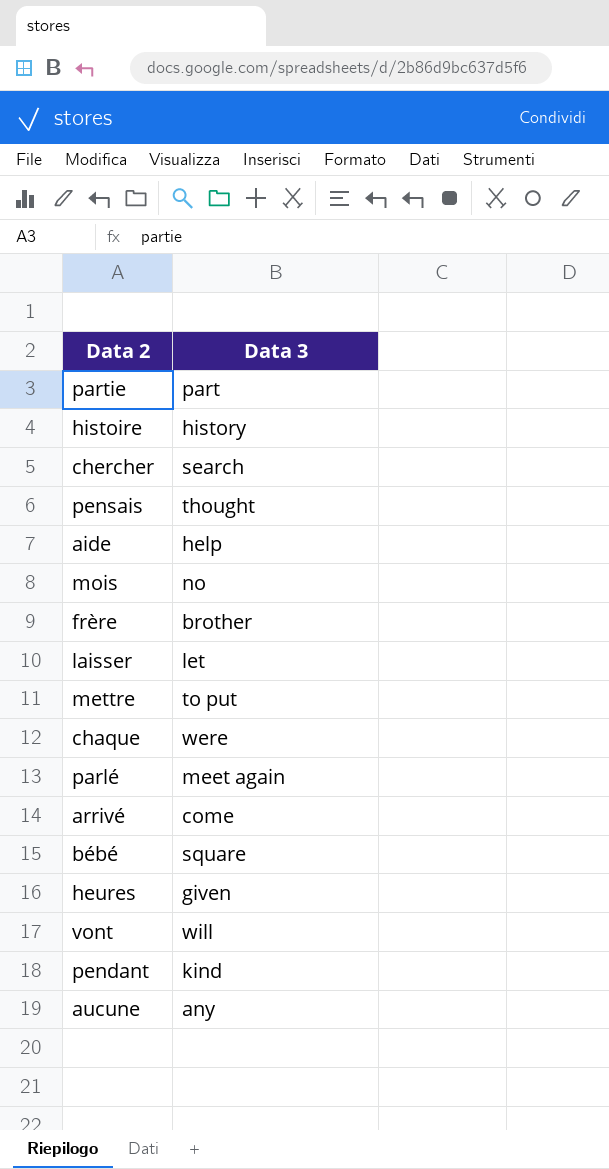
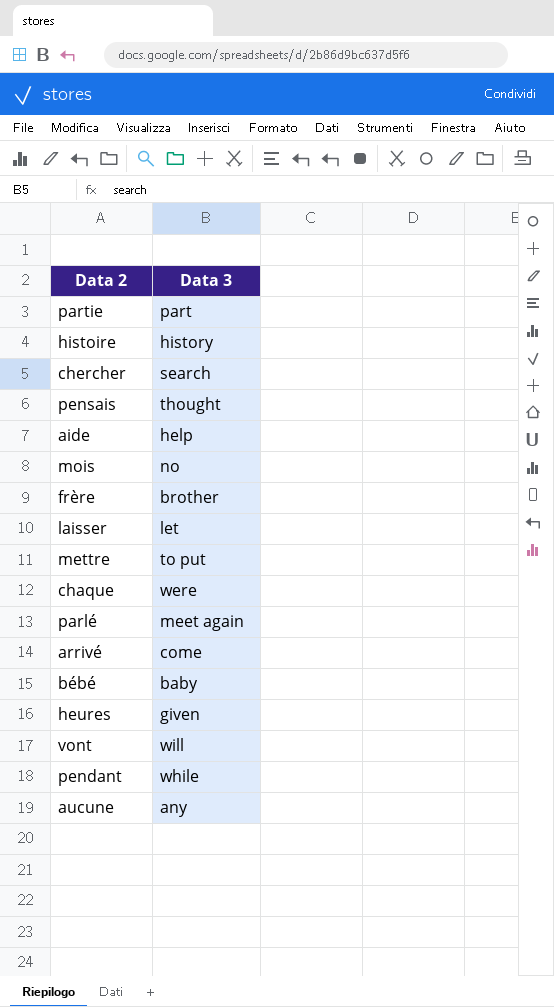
bébé | Data 3: square -> baby
pendant | Data 3: kind -> while

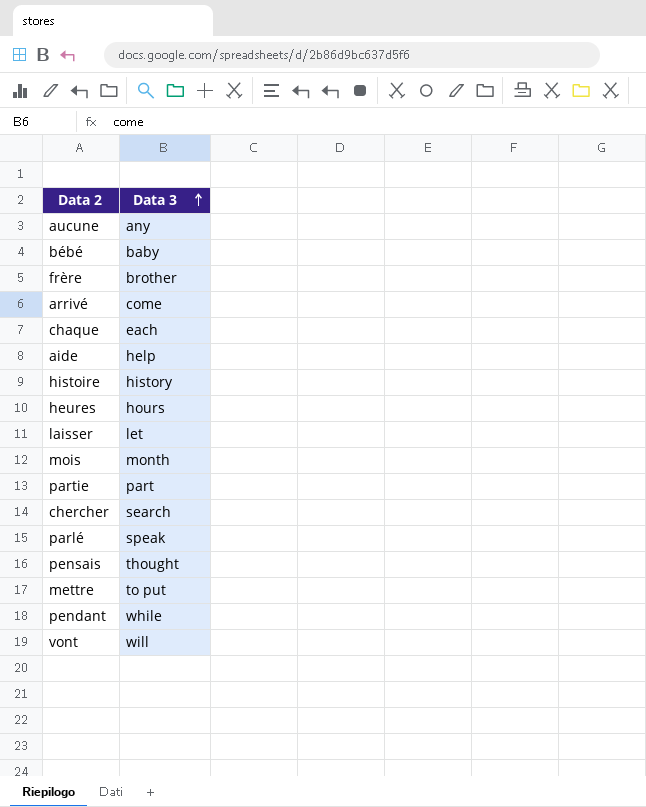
row order: none -> Data 3 ascending
chaque | Data 3: were -> each
heures | Data 3: given -> hours
mois | Data 3: no -> month
parlé | Data 3: meet again -> speak

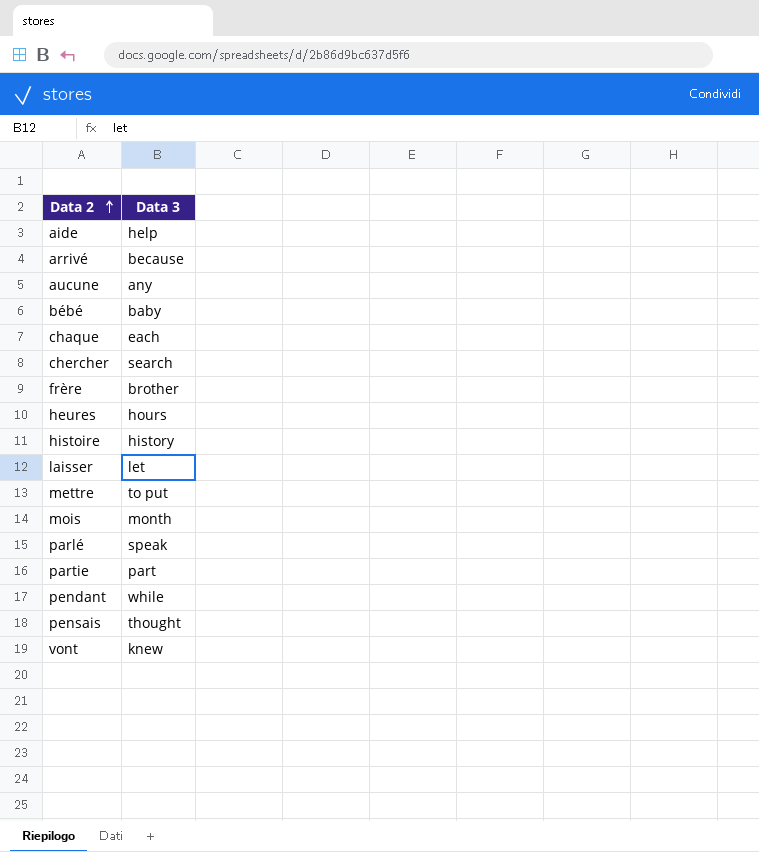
row order: Data 3 ascending -> Data 2 ascending
arrivé | Data 3: come -> because
vont | Data 3: will -> knew

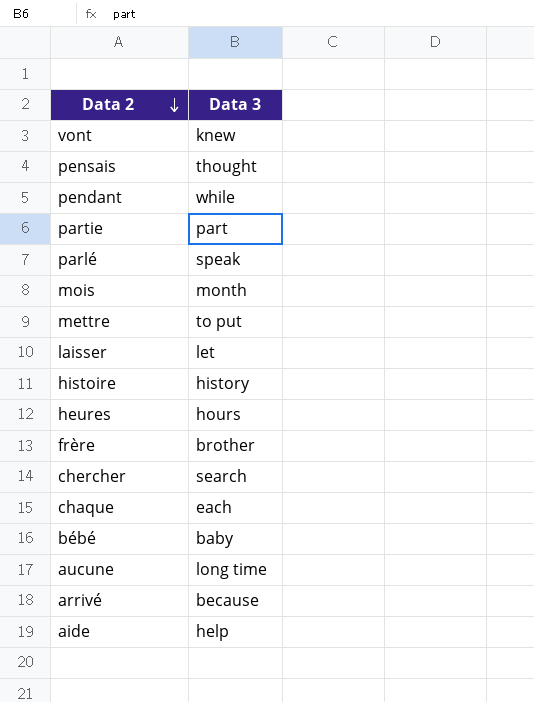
row order: Data 2 ascending -> Data 2 descending
aucune | Data 3: any -> long time

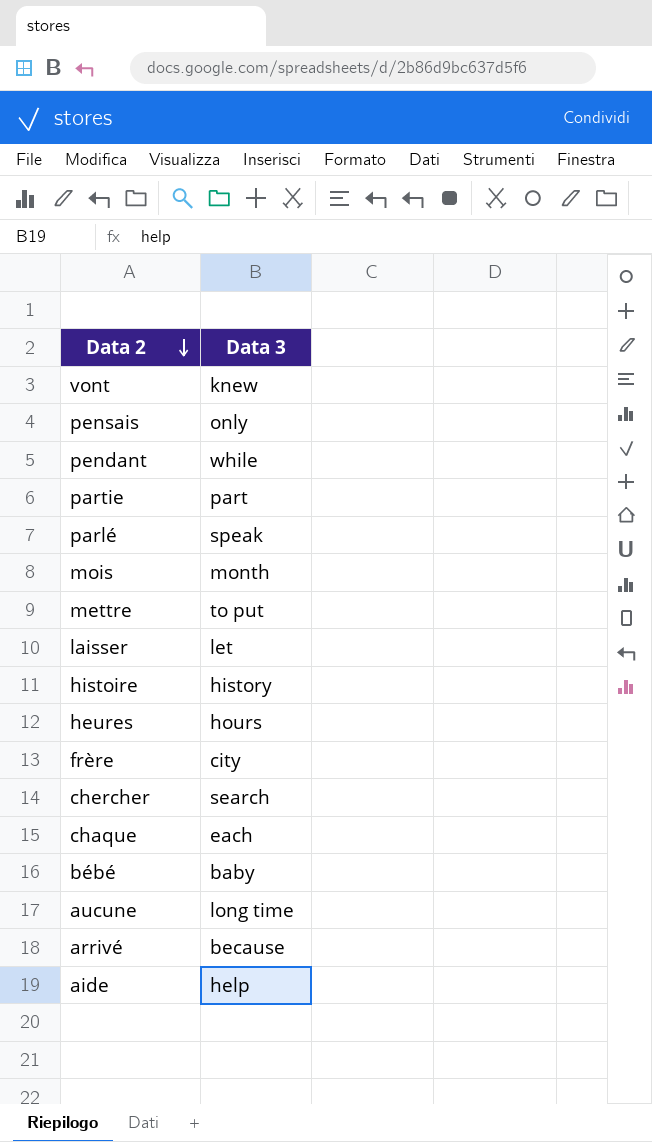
pensais | Data 3: thought -> only
frère | Data 3: brother -> city

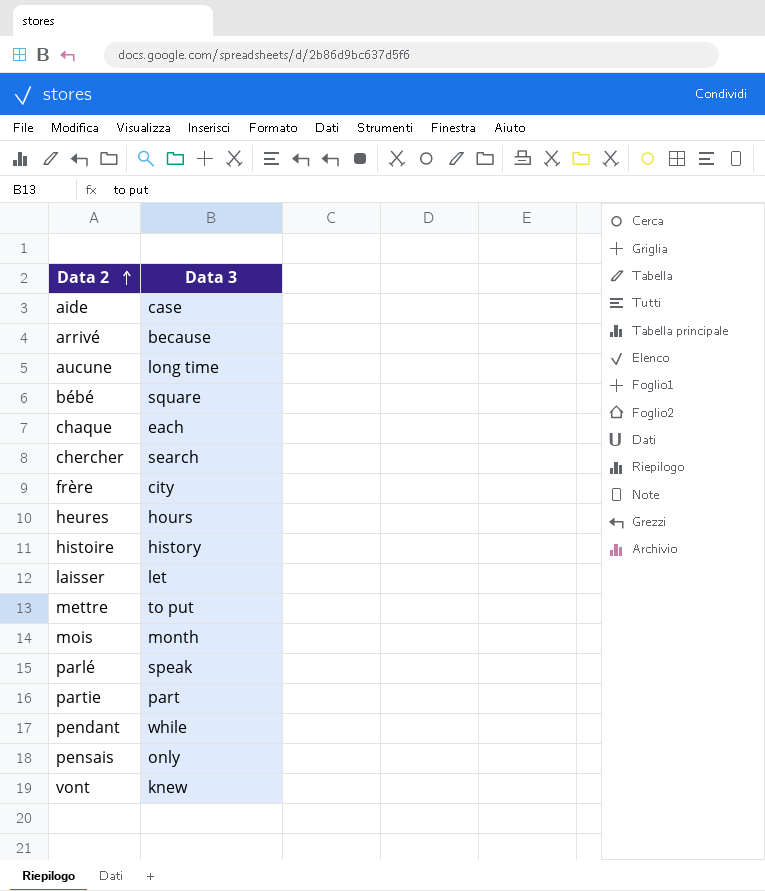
row order: Data 2 descending -> Data 2 ascending
aide | Data 3: help -> case
bébé | Data 3: baby -> square

